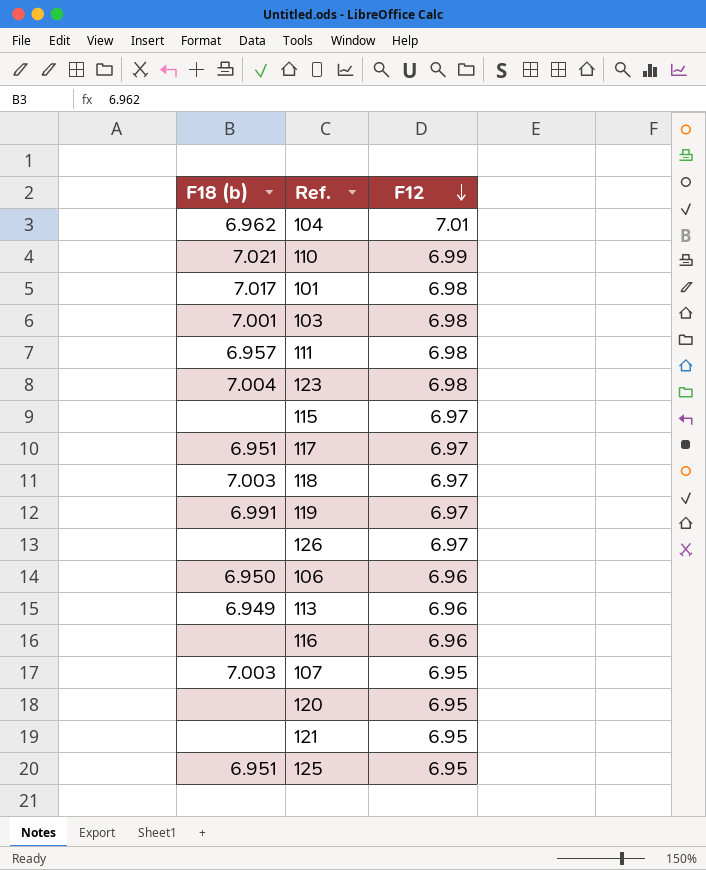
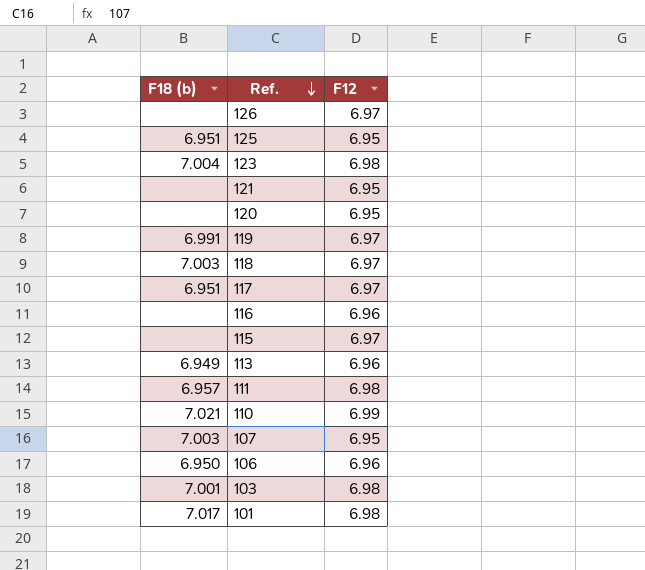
row order: F12 descending -> Ref. descending
row 104: 6.962 | 7.01 -> none

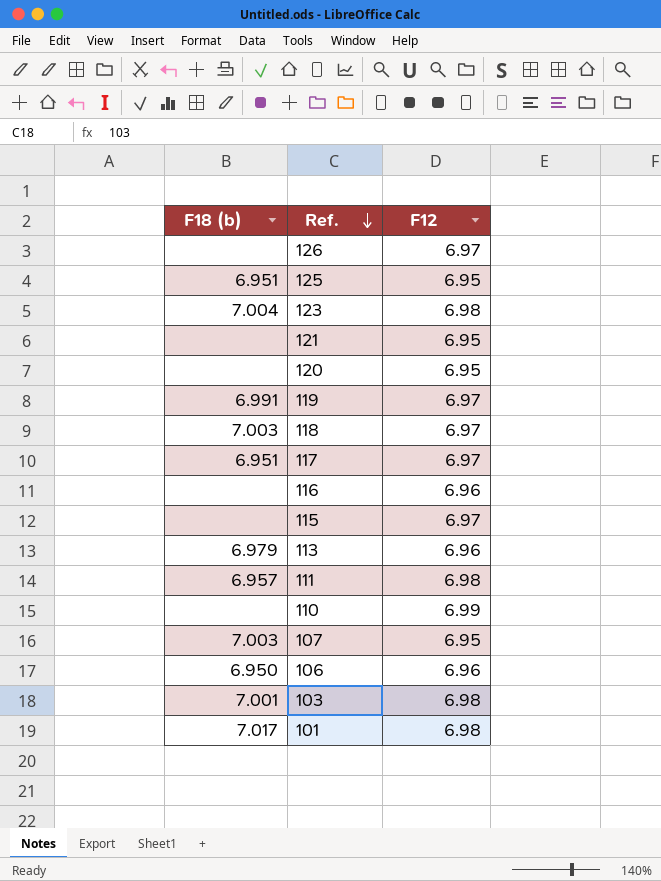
113 | F18 (b): 6.949 -> 6.979
110 | F18 (b): 7.021 -> none

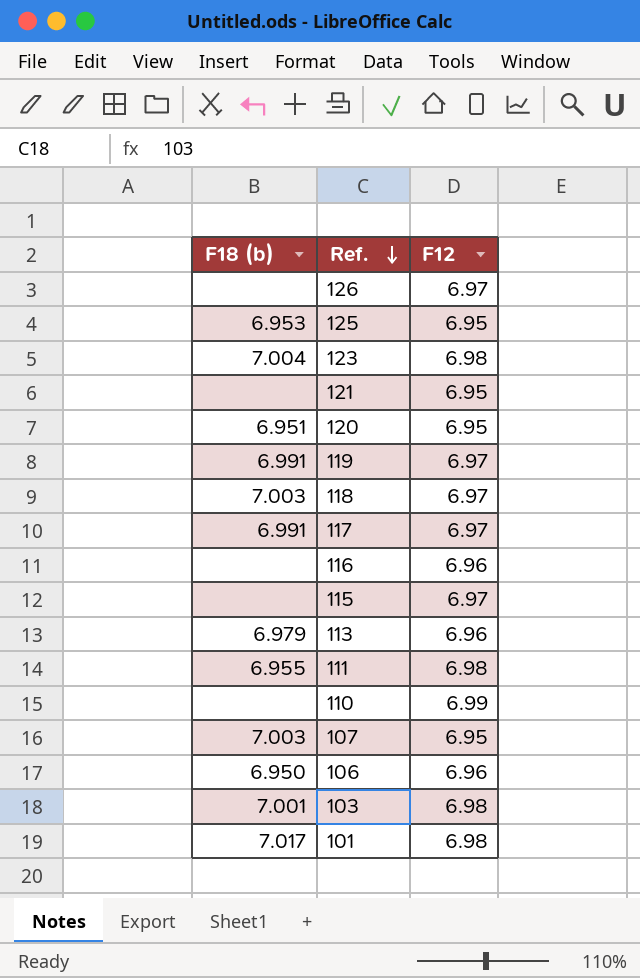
125 | F18 (b): 6.951 -> 6.953
120 | F18 (b): none -> 6.951
117 | F18 (b): 6.951 -> 6.991
111 | F18 (b): 6.957 -> 6.955

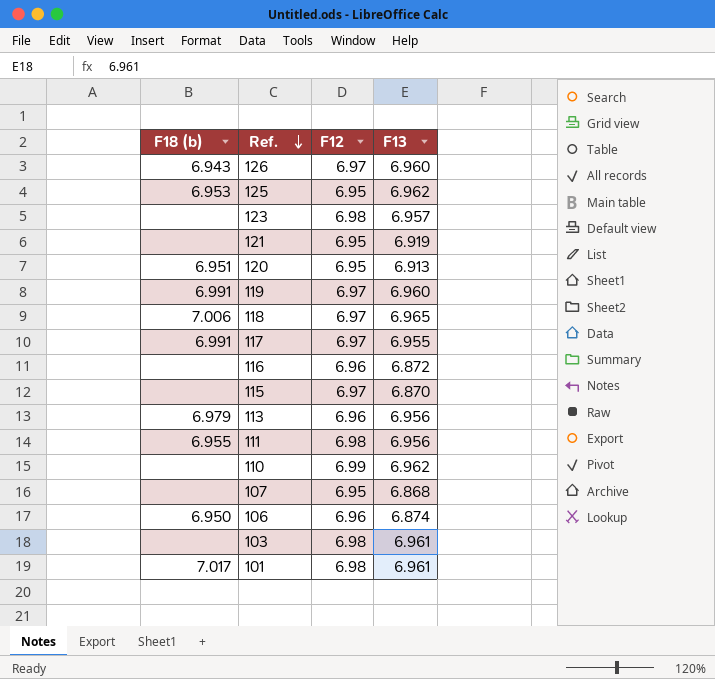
column F13 | position: none -> 4
126 | F18 (b): none -> 6.943
123 | F18 (b): 7.004 -> none
118 | F18 (b): 7.003 -> 7.006
107 | F18 (b): 7.003 -> none
103 | F18 (b): 7.001 -> none

